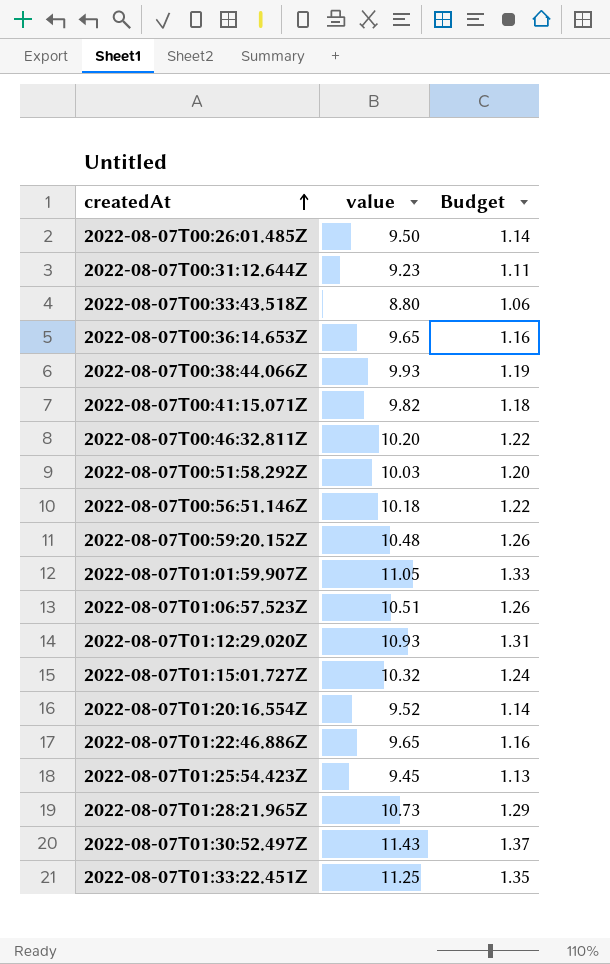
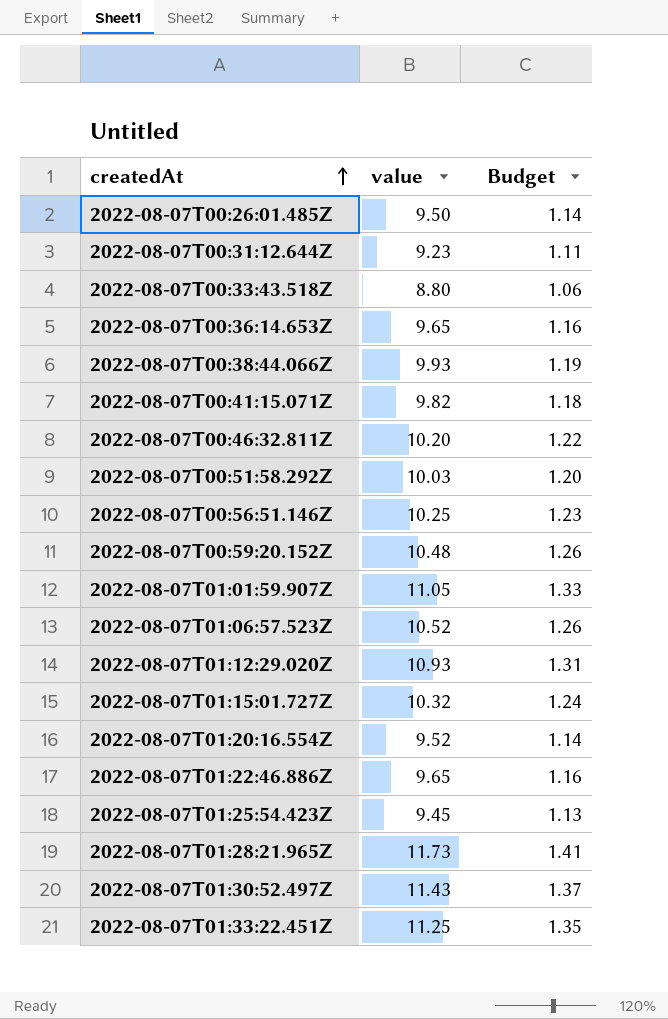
2022-08-07T00:56:51.146Z | value: 10.18 -> 10.25
2022-08-07T00:56:51.146Z | Budget: 1.22 -> 1.23
2022-08-07T01:06:57.523Z | value: 10.51 -> 10.52
2022-08-07T01:28:21.965Z | value: 10.73 -> 11.73
2022-08-07T01:28:21.965Z | Budget: 1.29 -> 1.41

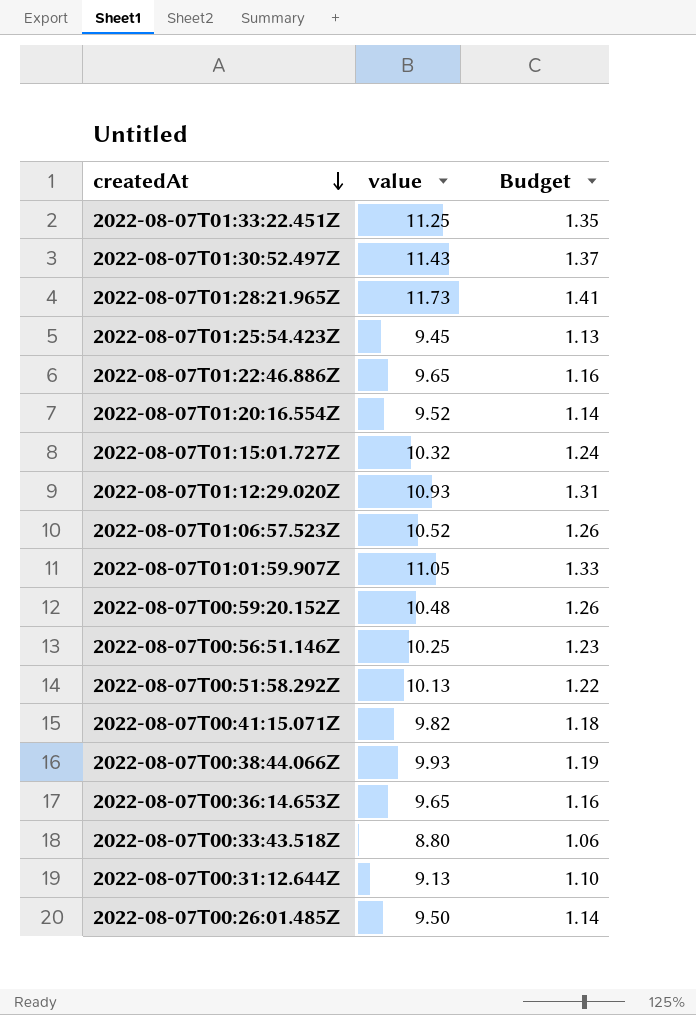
row order: createdAt ascending -> createdAt descending
row 2022-08-07T00:46:32.811Z: 10.20 | 1.22 -> none
2022-08-07T00:51:58.292Z | value: 10.03 -> 10.13
2022-08-07T00:51:58.292Z | Budget: 1.20 -> 1.22
2022-08-07T00:31:12.644Z | value: 9.23 -> 9.13
2022-08-07T00:31:12.644Z | Budget: 1.11 -> 1.10

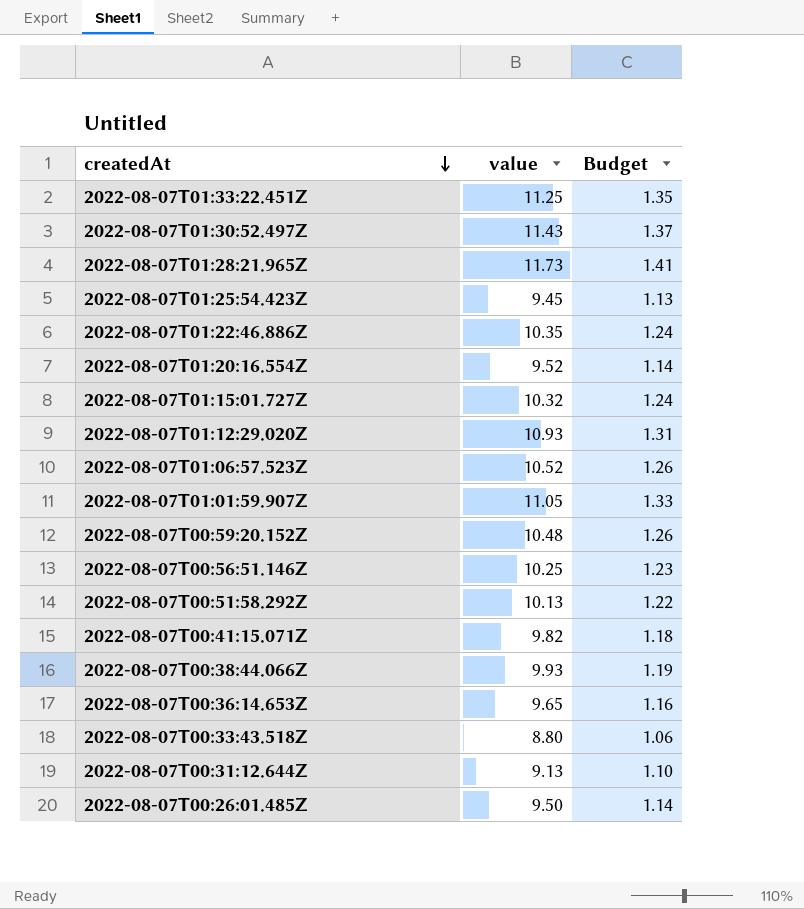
2022-08-07T01:22:46.886Z | value: 9.65 -> 10.35
2022-08-07T01:22:46.886Z | Budget: 1.16 -> 1.24

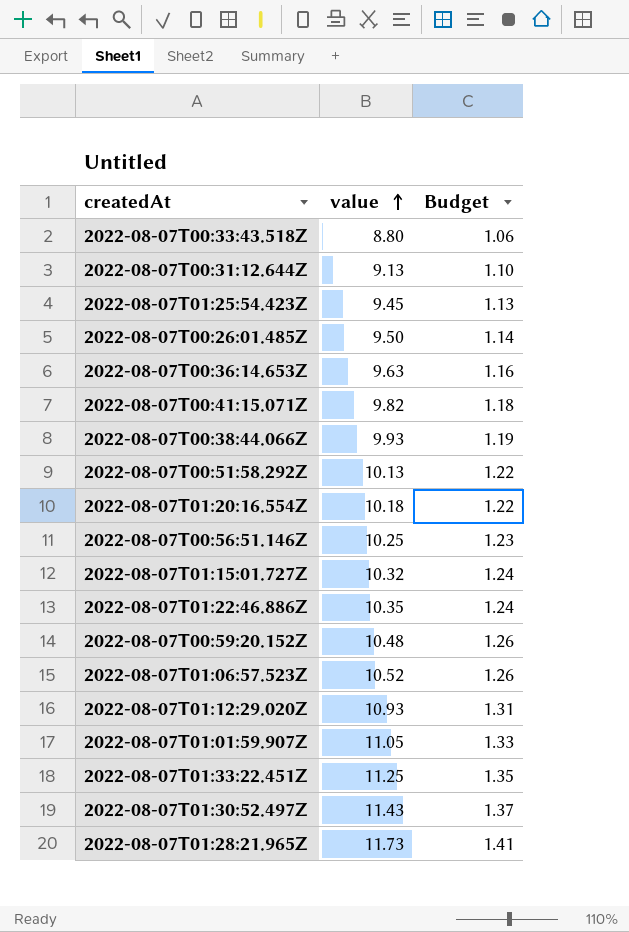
row order: createdAt descending -> value ascending
2022-08-07T00:36:14.653Z | value: 9.65 -> 9.63
2022-08-07T01:20:16.554Z | value: 9.52 -> 10.18
2022-08-07T01:20:16.554Z | Budget: 1.14 -> 1.22

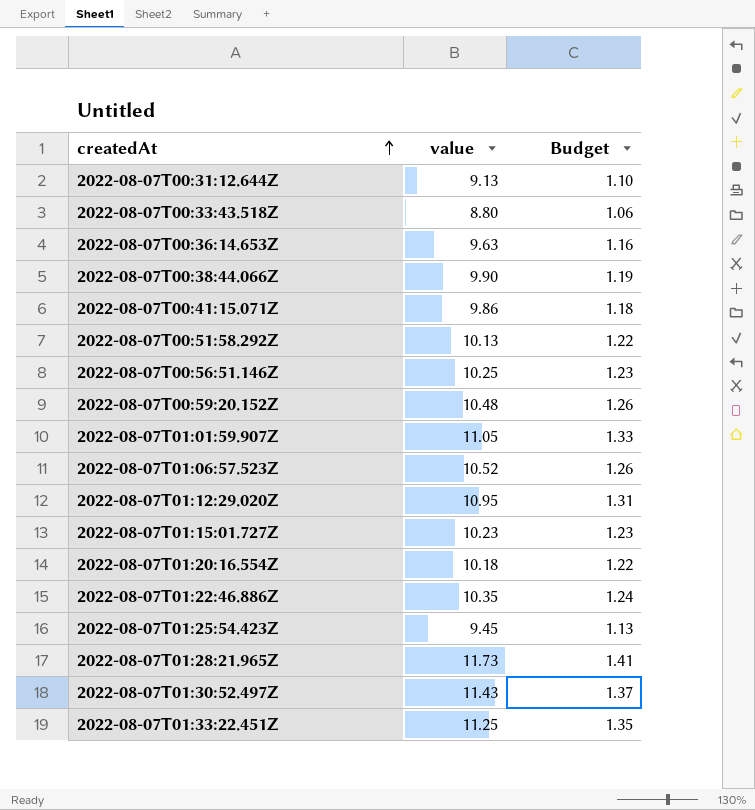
row order: value ascending -> createdAt ascending
row 2022-08-07T00:26:01.485Z: 9.50 | 1.14 -> none
2022-08-07T00:38:44.066Z | value: 9.93 -> 9.90
2022-08-07T00:41:15.071Z | value: 9.82 -> 9.86
2022-08-07T01:12:29.020Z | value: 10.93 -> 10.95
2022-08-07T01:15:01.727Z | value: 10.32 -> 10.23
2022-08-07T01:15:01.727Z | Budget: 1.24 -> 1.23

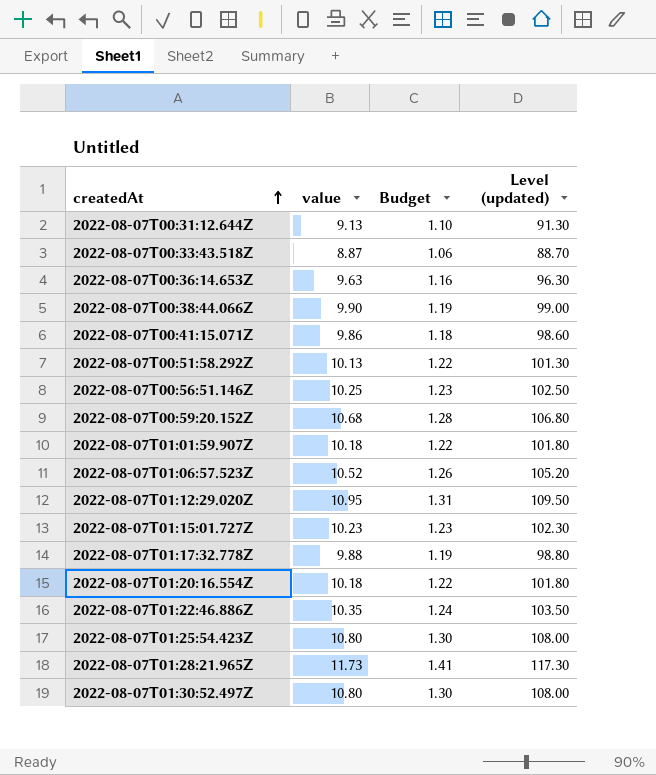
column Level (updated) | formula: none -> [value] * 10
row 2022-08-07T01:33:22.451Z: 11.25 | 1.35 -> none
2022-08-07T00:33:43.518Z | value: 8.80 -> 8.87
2022-08-07T00:59:20.152Z | value: 10.48 -> 10.68
2022-08-07T00:59:20.152Z | Budget: 1.26 -> 1.28
2022-08-07T01:01:59.907Z | value: 11.05 -> 10.18
2022-08-07T01:01:59.907Z | Budget: 1.33 -> 1.22
row 2022-08-07T01:17:32.778Z: none -> 9.88 | 1.19 | 98.80
2022-08-07T01:25:54.423Z | value: 9.45 -> 10.80
2022-08-07T01:25:54.423Z | Budget: 1.13 -> 1.30
2022-08-07T01:30:52.497Z | value: 11.43 -> 10.80
2022-08-07T01:30:52.497Z | Budget: 1.37 -> 1.30

